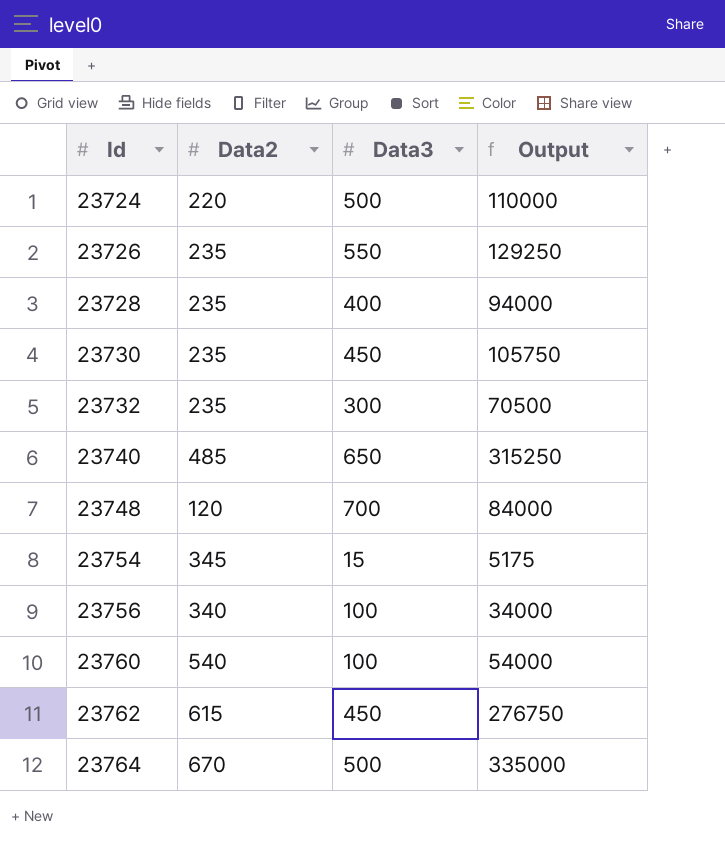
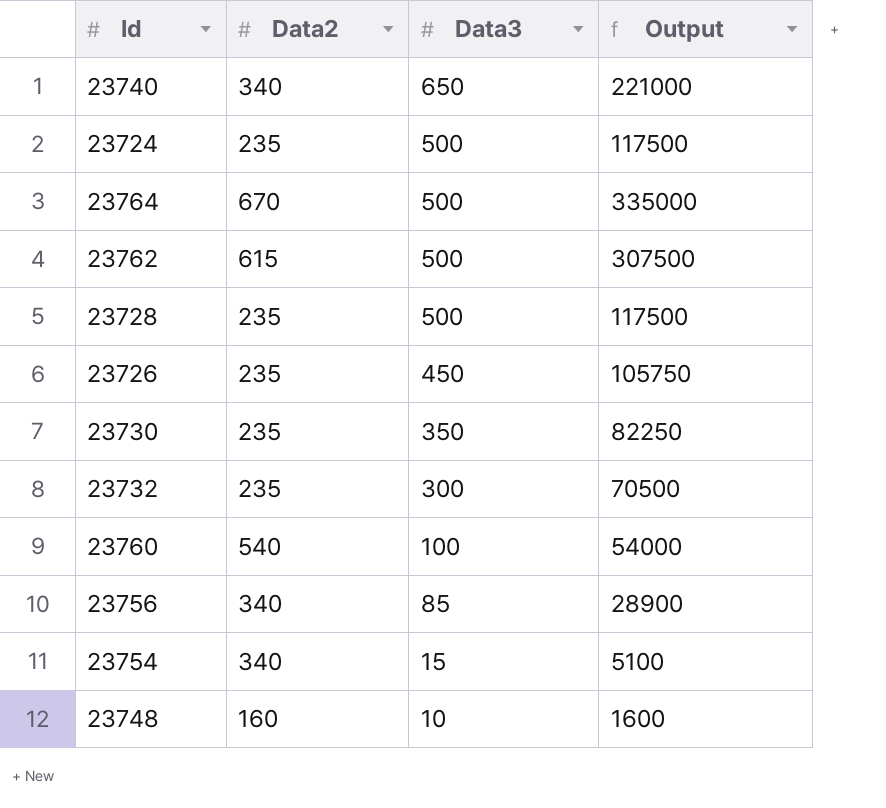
row order: Id ascending -> Data3 descending
23740 | Data2: 485 -> 340
23740 | Output: 315250 -> 221000
23724 | Data2: 220 -> 235
23724 | Output: 110000 -> 117500
23762 | Data3: 450 -> 500
23762 | Output: 276750 -> 307500
23728 | Data3: 400 -> 500
23728 | Output: 94000 -> 117500
23726 | Data3: 550 -> 450
23726 | Output: 129250 -> 105750
23730 | Data3: 450 -> 350
23730 | Output: 105750 -> 82250
23756 | Data3: 100 -> 85
23756 | Output: 34000 -> 28900
23754 | Data2: 345 -> 340
23754 | Output: 5175 -> 5100
23748 | Data2: 120 -> 160
23748 | Data3: 700 -> 10
23748 | Output: 84000 -> 1600

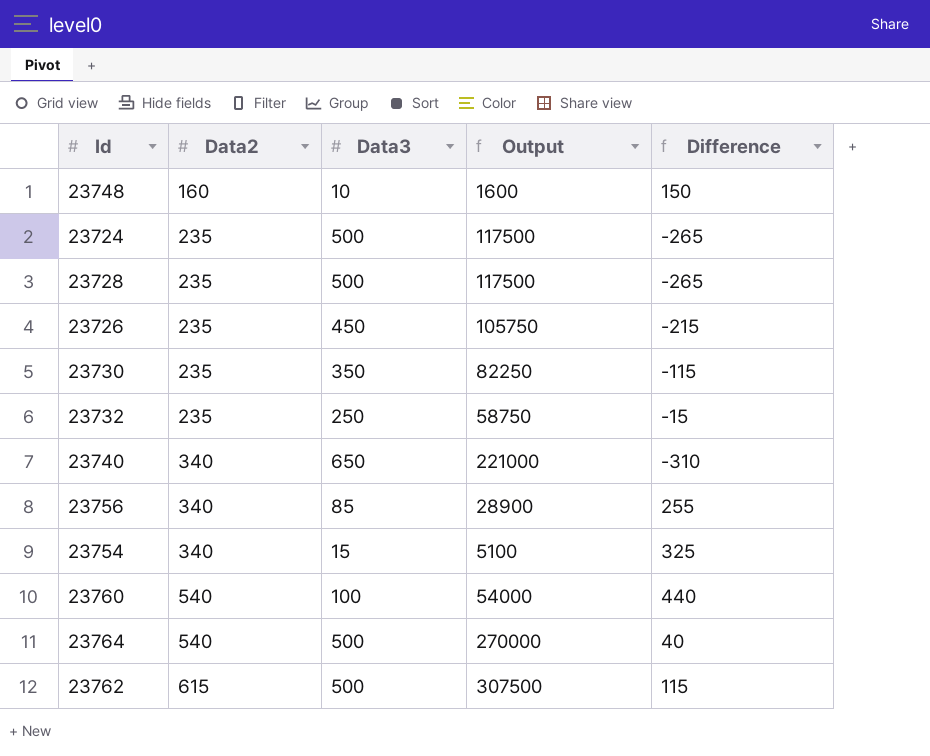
row order: Data3 descending -> Data2 ascending
column Difference | formula: none -> [Data2] - [Data3]
23732 | Data3: 300 -> 250
23732 | Output: 70500 -> 58750
23764 | Data2: 670 -> 540
23764 | Output: 335000 -> 270000

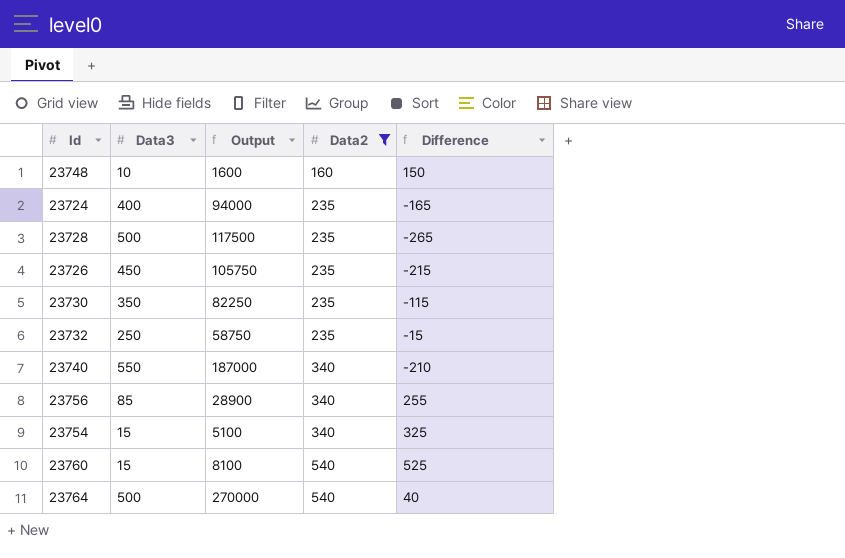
filter: none -> Data2 != 615
column Data2 | position: 2 -> 4
23724 | Data3: 500 -> 400
23724 | Output: 117500 -> 94000
23724 | Difference: -265 -> -165
23740 | Data3: 650 -> 550
23740 | Output: 221000 -> 187000
23740 | Difference: -310 -> -210
23760 | Data3: 100 -> 15
23760 | Output: 54000 -> 8100
23760 | Difference: 440 -> 525

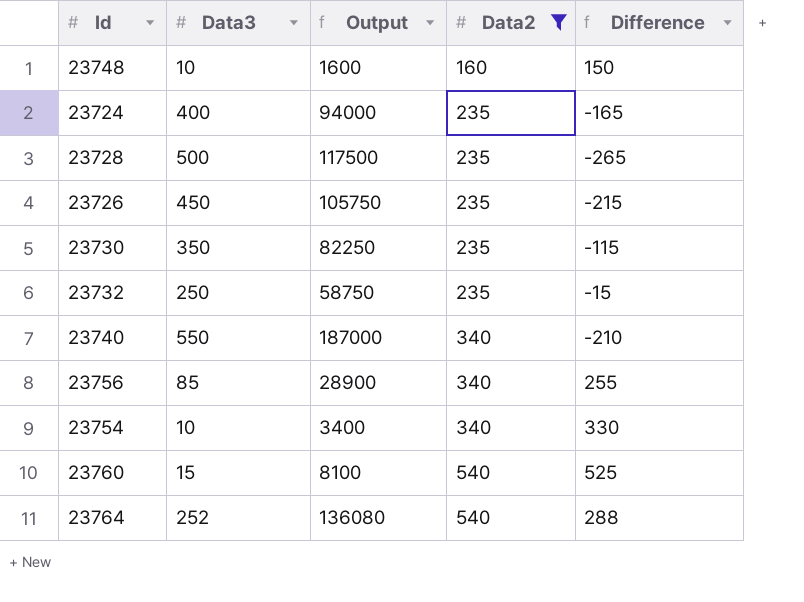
23754 | Data3: 15 -> 10
23754 | Output: 5100 -> 3400
23754 | Difference: 325 -> 330
23764 | Data3: 500 -> 252
23764 | Output: 270000 -> 136080
23764 | Difference: 40 -> 288

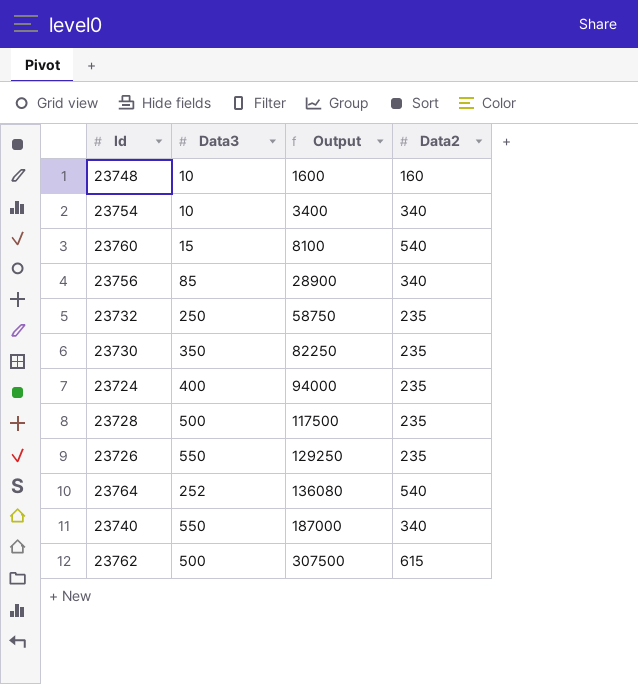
filter: Data2 != 615 -> none
row order: Data2 ascending -> Output ascending
column Difference | formula: [Data2] - [Data3] -> none
23726 | Data3: 450 -> 550
23726 | Output: 105750 -> 129250

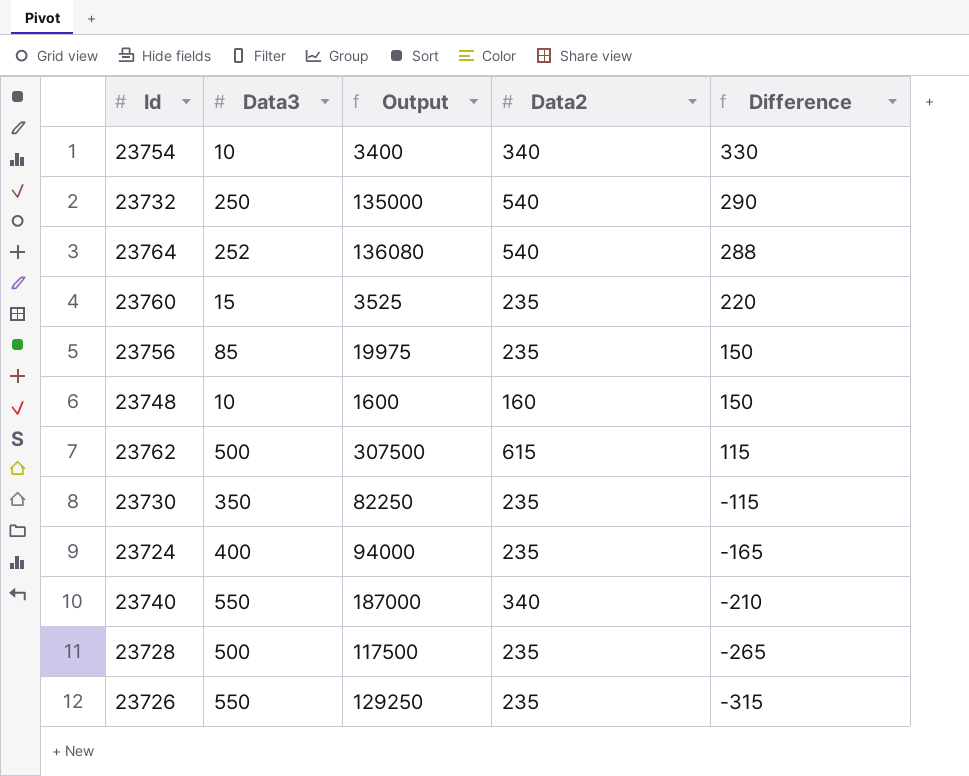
row order: Output ascending -> Difference descending
column Difference | formula: none -> [Data2] - [Data3]
23732 | Output: 58750 -> 135000
23732 | Data2: 235 -> 540
23760 | Output: 8100 -> 3525
23760 | Data2: 540 -> 235
23756 | Output: 28900 -> 19975
23756 | Data2: 340 -> 235

